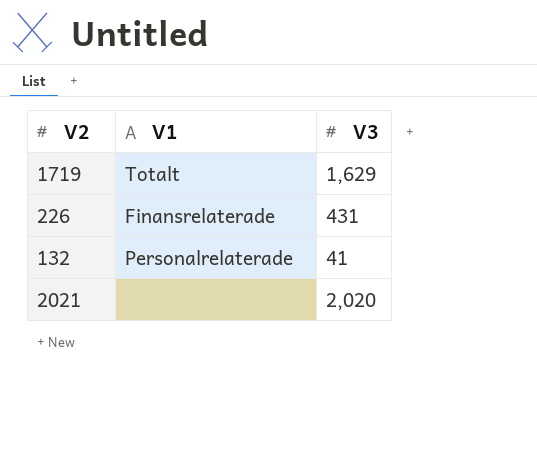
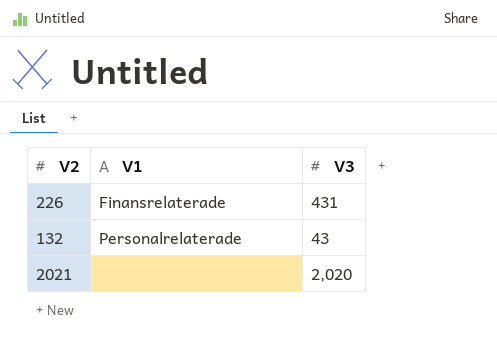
row 1719: Totalt | 1,629 -> none
132 | V3: 41 -> 43

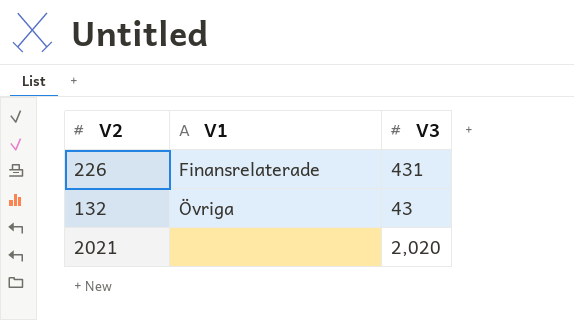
132 | V1: Personalrelaterade -> Övriga

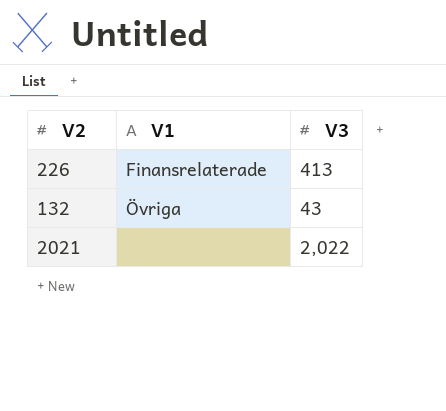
226 | V3: 431 -> 413
2021 | V3: 2,020 -> 2,022

